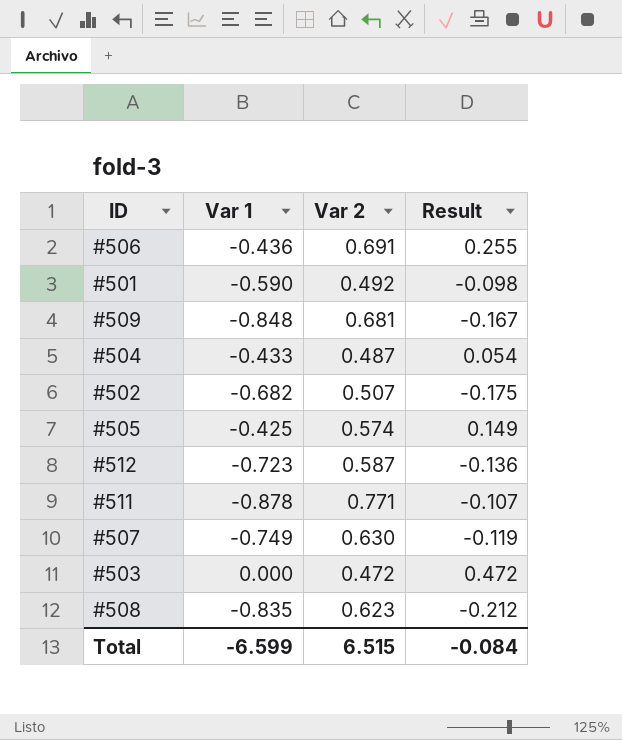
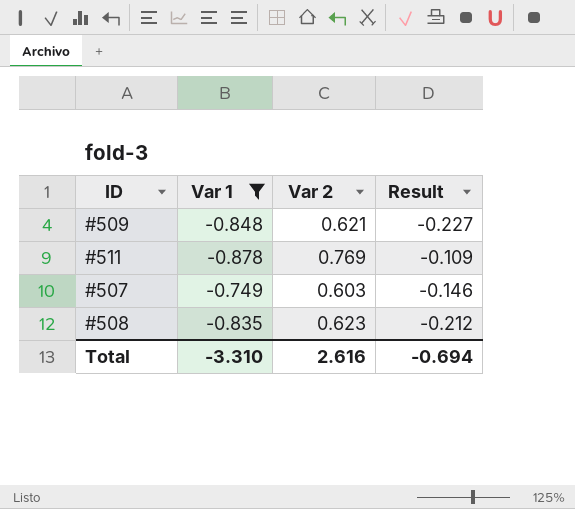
filter: none -> Var 1 <= -0.749
#509 | Var 2: 0.681 -> 0.621
#509 | Result: -0.167 -> -0.227
#511 | Var 2: 0.771 -> 0.769
#511 | Result: -0.107 -> -0.109
#507 | Var 2: 0.630 -> 0.603
#507 | Result: -0.119 -> -0.146
Total | Var 1: -6.599 -> -3.310
Total | Var 2: 6.515 -> 2.616
Total | Result: -0.084 -> -0.694

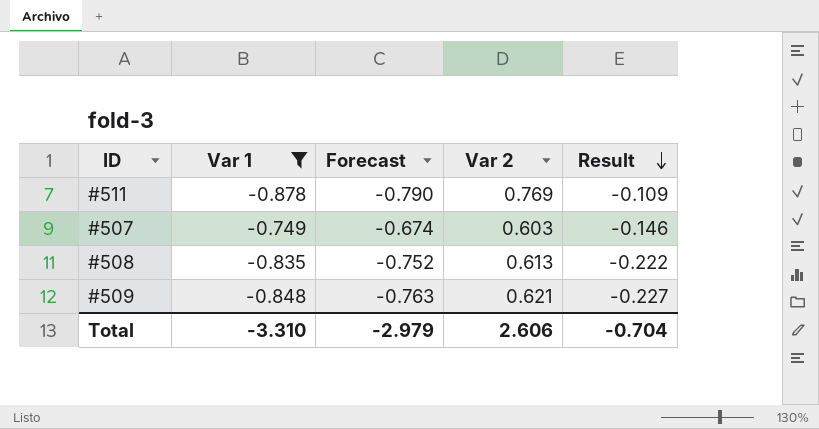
row order: none -> Result descending
column Forecast | formula: none -> [Var 1] * 0.9
#508 | Var 2: 0.623 -> 0.613
#508 | Result: -0.212 -> -0.222
Total | Var 2: 2.616 -> 2.606
Total | Result: -0.694 -> -0.704

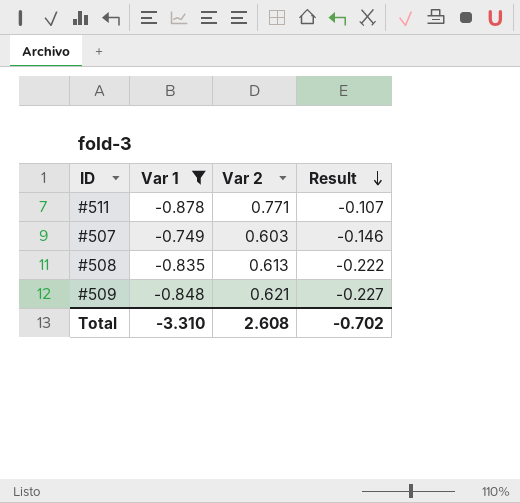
column Forecast | formula: [Var 1] * 0.9 -> none
#511 | Var 2: 0.769 -> 0.771
#511 | Result: -0.109 -> -0.107
Total | Var 2: 2.606 -> 2.608
Total | Result: -0.704 -> -0.702

